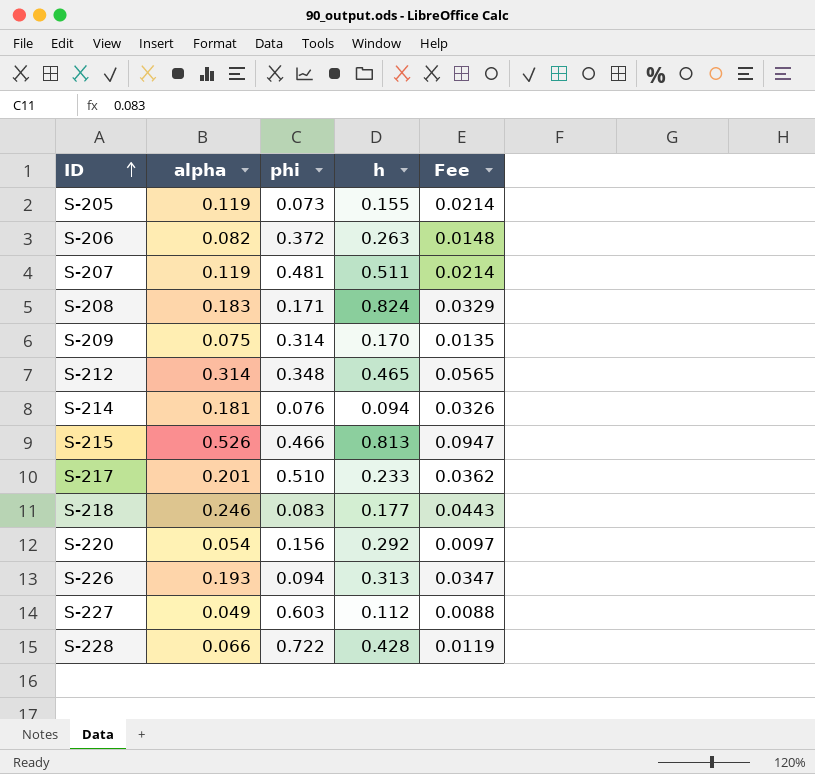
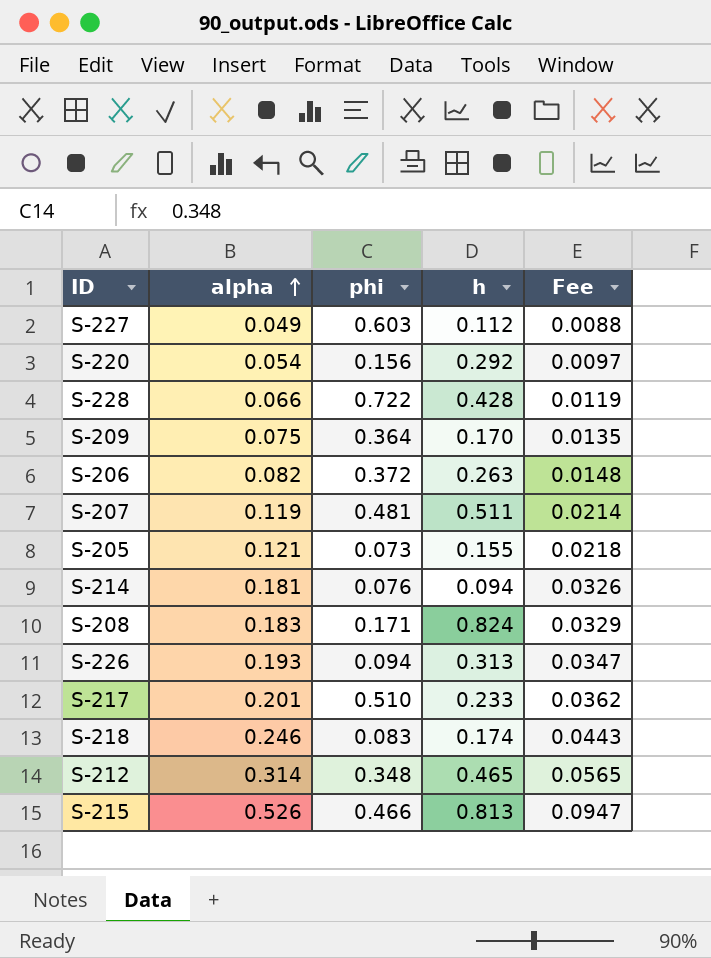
row order: ID ascending -> alpha ascending
S-209 | phi: 0.314 -> 0.364
S-205 | alpha: 0.119 -> 0.121
S-205 | Fee: 0.0214 -> 0.0218
S-218 | h: 0.177 -> 0.174

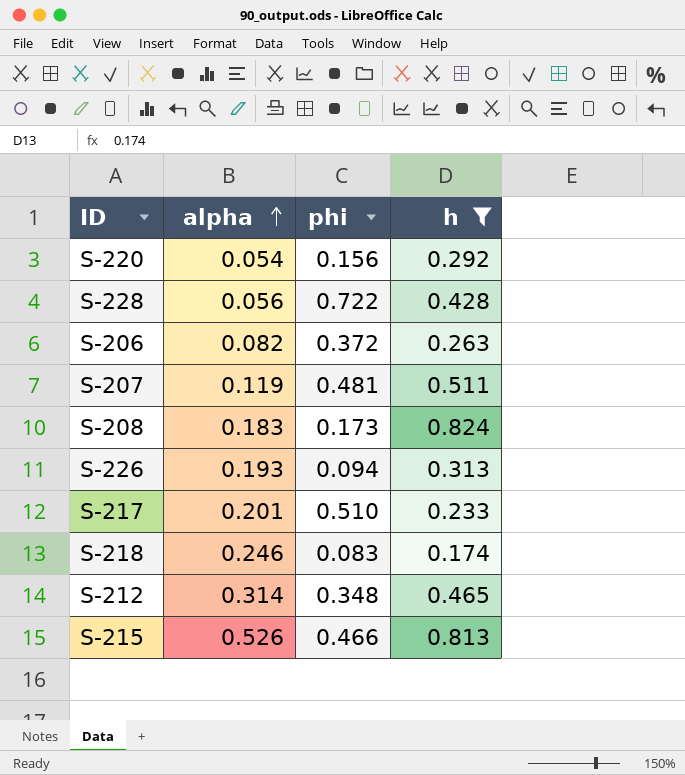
filter: none -> h >= 0.174
column Fee | formula: [alpha] * 0.18 -> none
S-228 | alpha: 0.066 -> 0.056
S-208 | phi: 0.171 -> 0.173

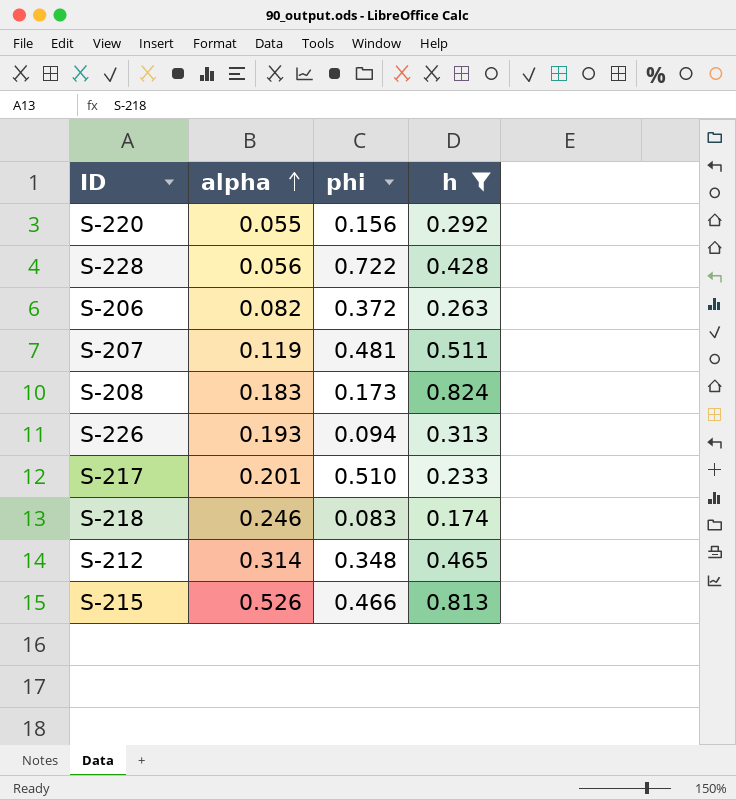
S-220 | alpha: 0.054 -> 0.055

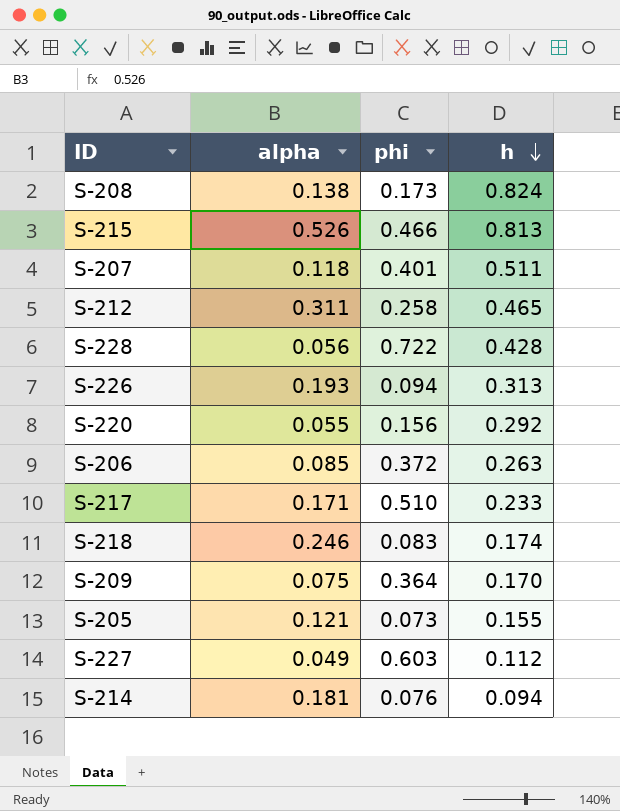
filter: h >= 0.174 -> none
row order: alpha ascending -> h descending
S-208 | alpha: 0.183 -> 0.138
S-207 | alpha: 0.119 -> 0.118
S-207 | phi: 0.481 -> 0.401
S-212 | alpha: 0.314 -> 0.311
S-212 | phi: 0.348 -> 0.258
S-206 | alpha: 0.082 -> 0.085
S-217 | alpha: 0.201 -> 0.171

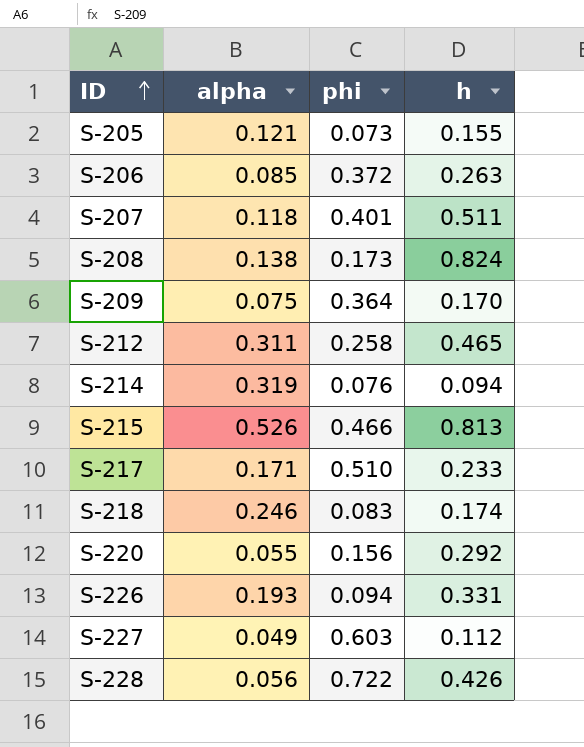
row order: h descending -> ID ascending
S-214 | alpha: 0.181 -> 0.319
S-226 | h: 0.313 -> 0.331
S-228 | h: 0.428 -> 0.426

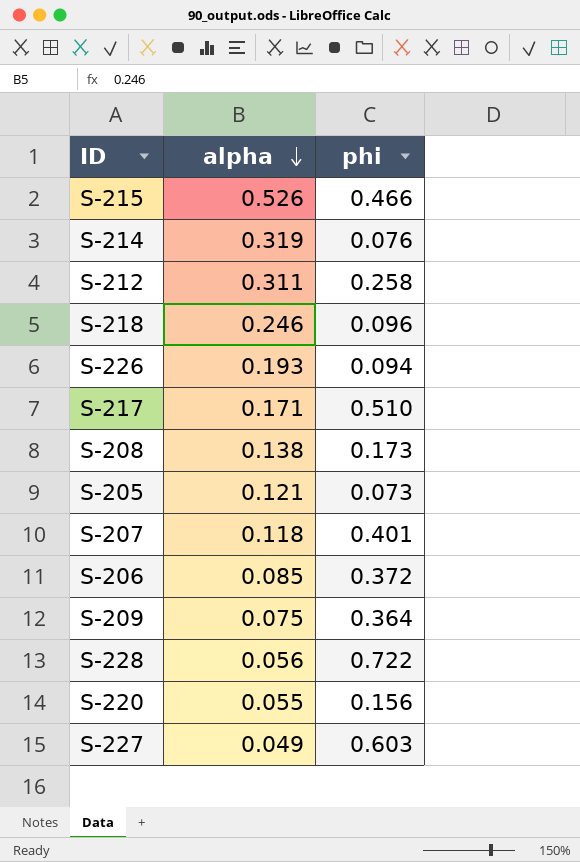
row order: ID ascending -> alpha descending
column h | position: 4 -> none
S-218 | phi: 0.083 -> 0.096

